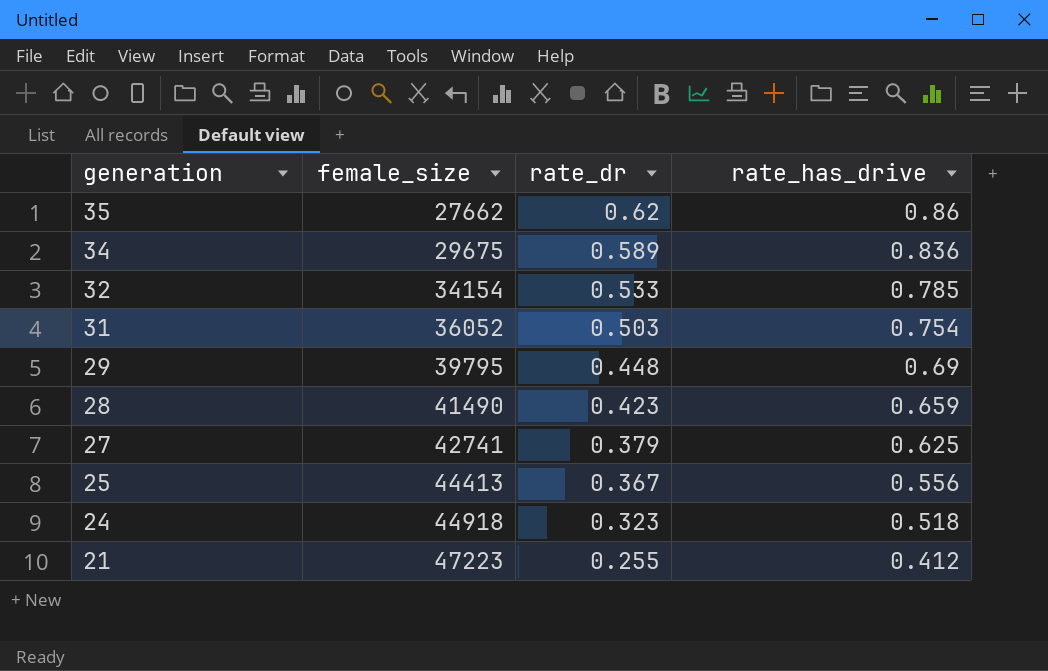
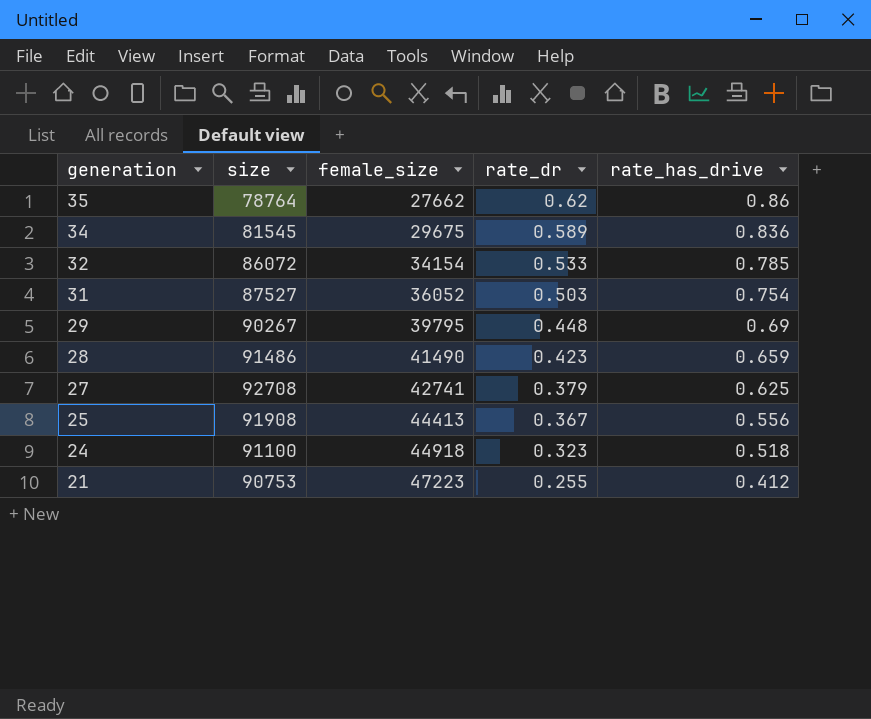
column size | position: none -> 2

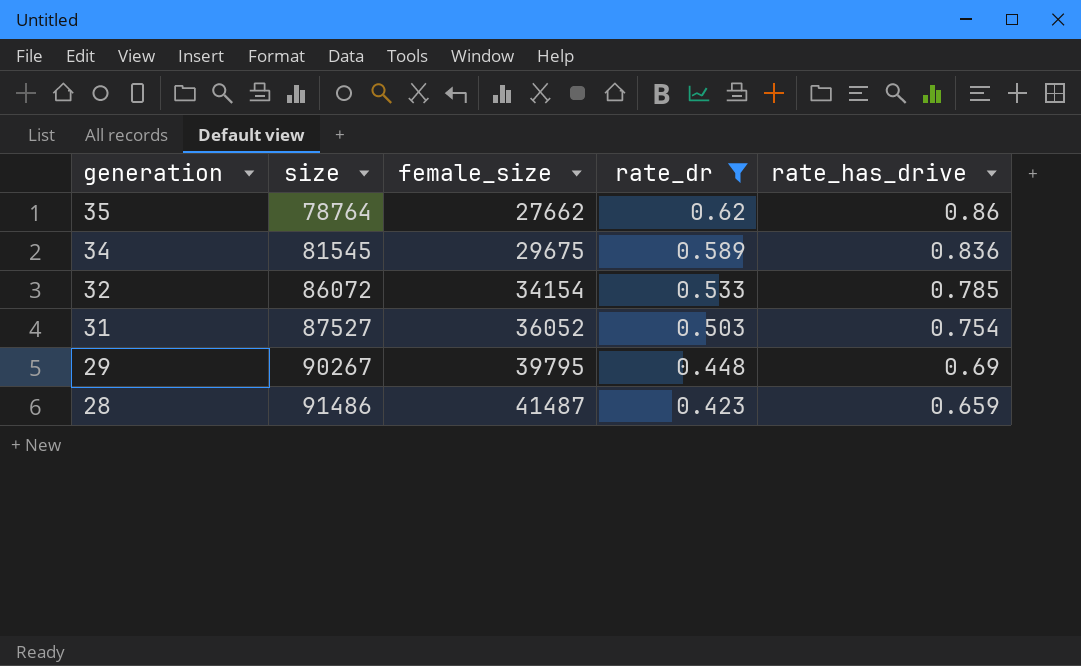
filter: none -> rate_dr >= 0.423
28 | female_size: 41490 -> 41487

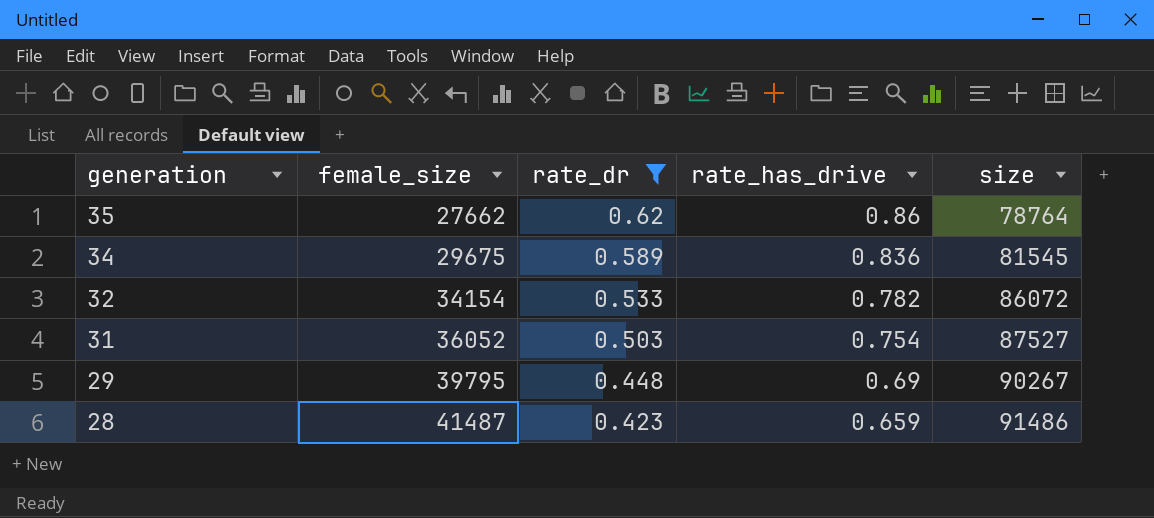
column size | position: 2 -> 5
32 | rate_has_drive: 0.785 -> 0.782

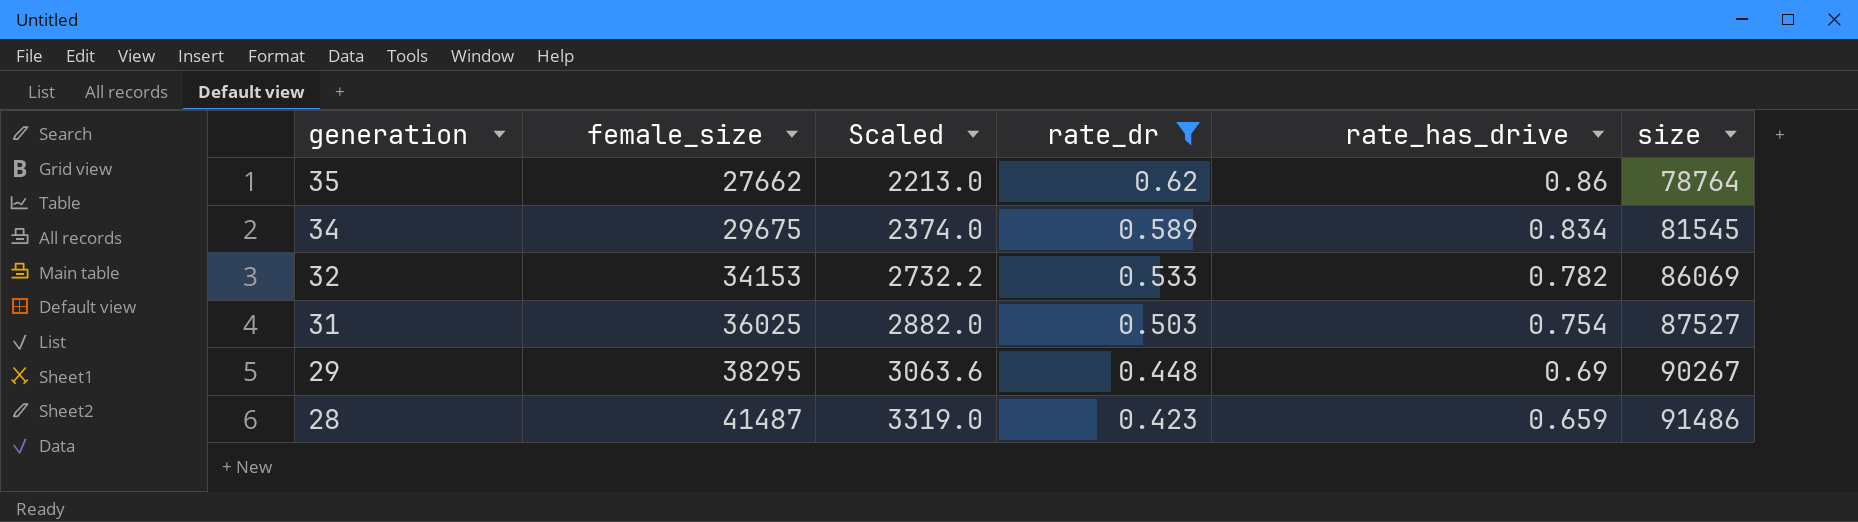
column Scaled | formula: none -> [female_size] * 0.08
34 | rate_has_drive: 0.836 -> 0.834
32 | female_size: 34154 -> 34153
32 | size: 86072 -> 86069
31 | female_size: 36052 -> 36025
29 | female_size: 39795 -> 38295

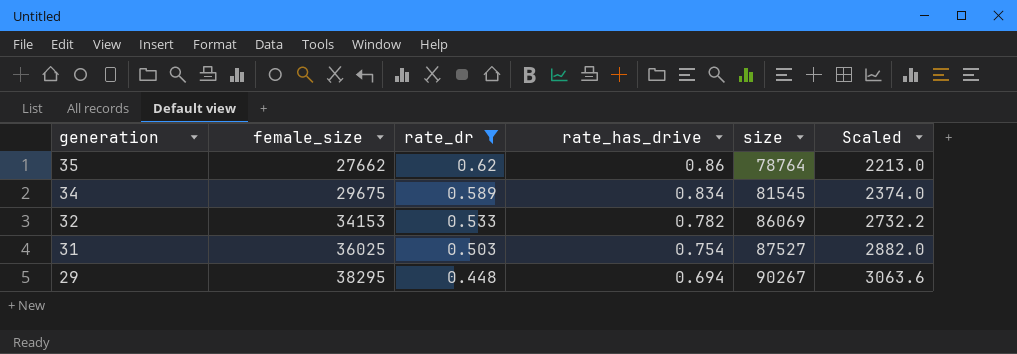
column Scaled | position: 3 -> 6
row 28: 41487 | 3319.0 | 0.423 | 0.659 | 91486 -> none
29 | rate_has_drive: 0.69 -> 0.694

